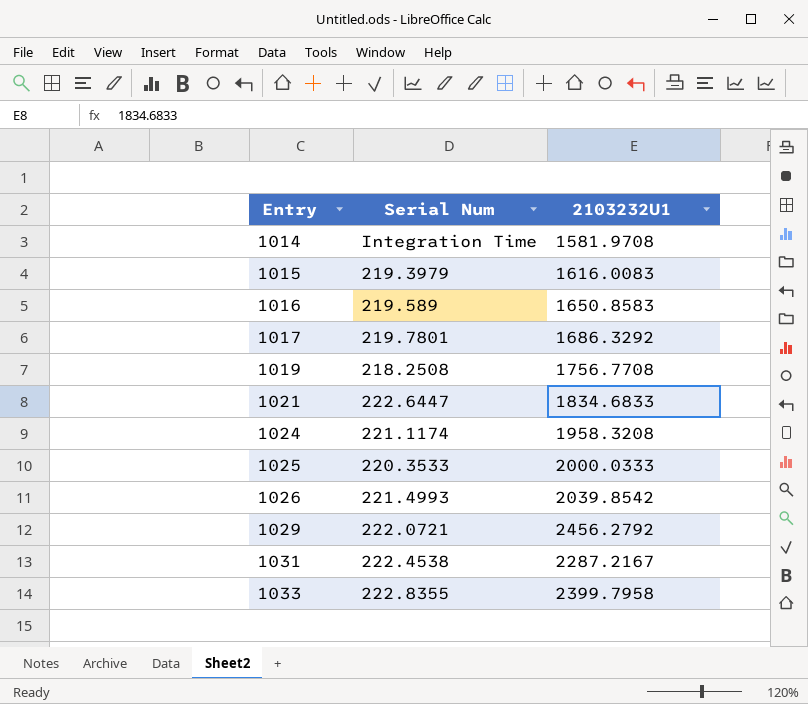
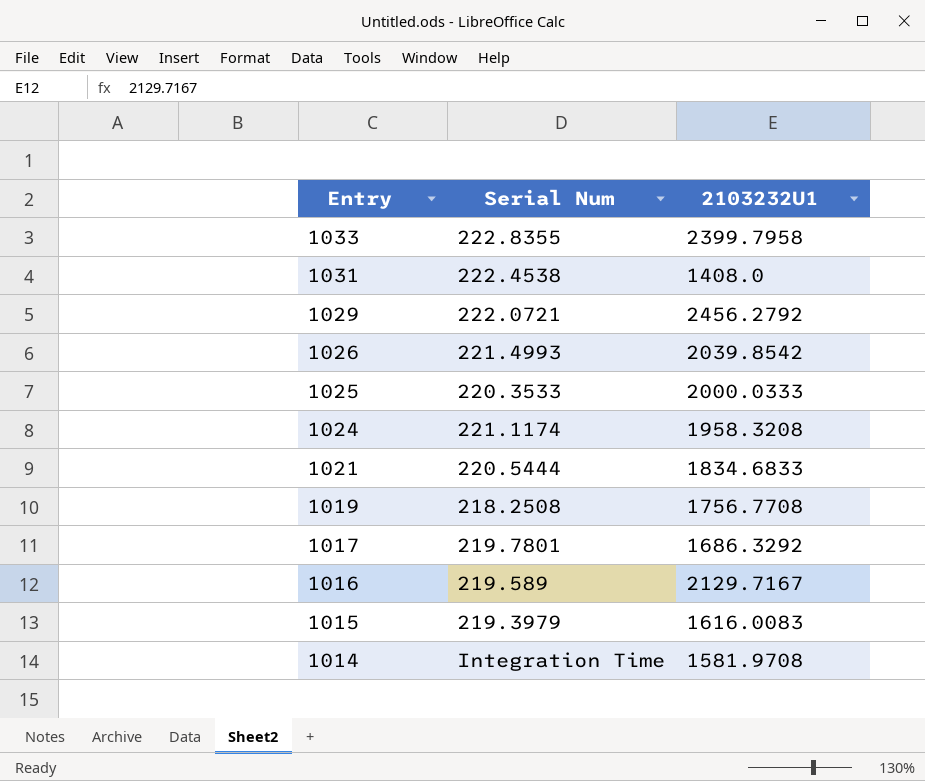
row order: Entry ascending -> Entry descending
1031 | 2103232U1: 2287.2167 -> 1408.0
1021 | Serial Num: 222.6447 -> 220.5444
1016 | 2103232U1: 1650.8583 -> 2129.7167

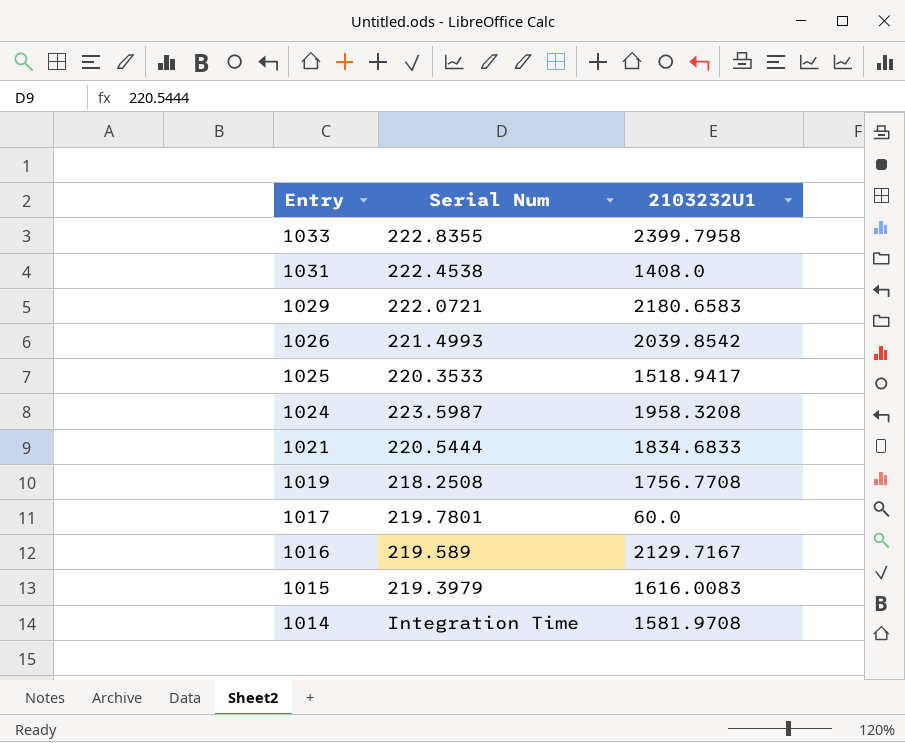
1029 | 2103232U1: 2456.2792 -> 2180.6583
1025 | 2103232U1: 2000.0333 -> 1518.9417
1024 | Serial Num: 221.1174 -> 223.5987
1017 | 2103232U1: 1686.3292 -> 60.0

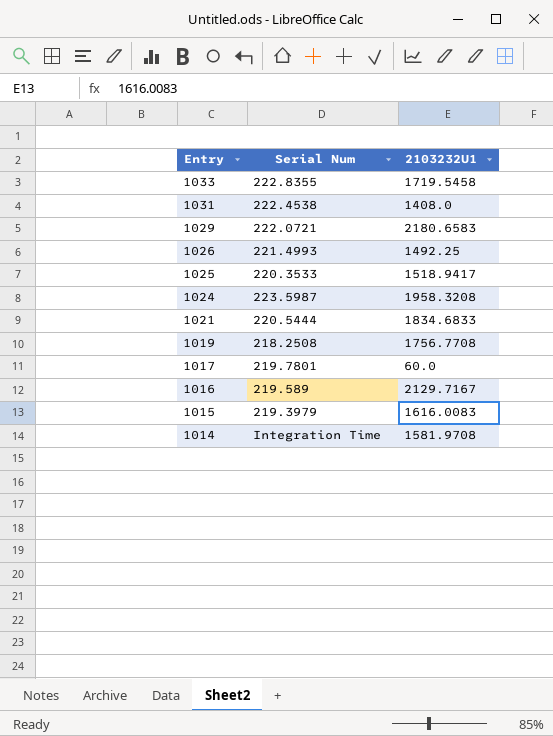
1033 | 2103232U1: 2399.7958 -> 1719.5458
1026 | 2103232U1: 2039.8542 -> 1492.25

